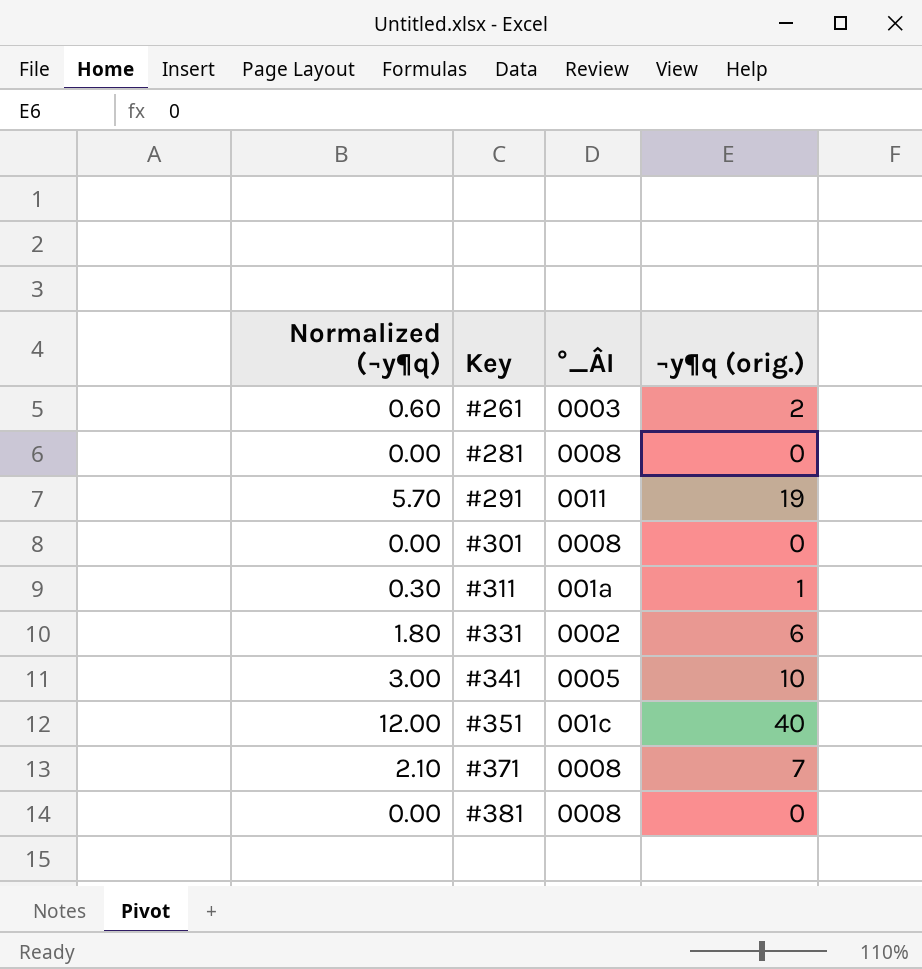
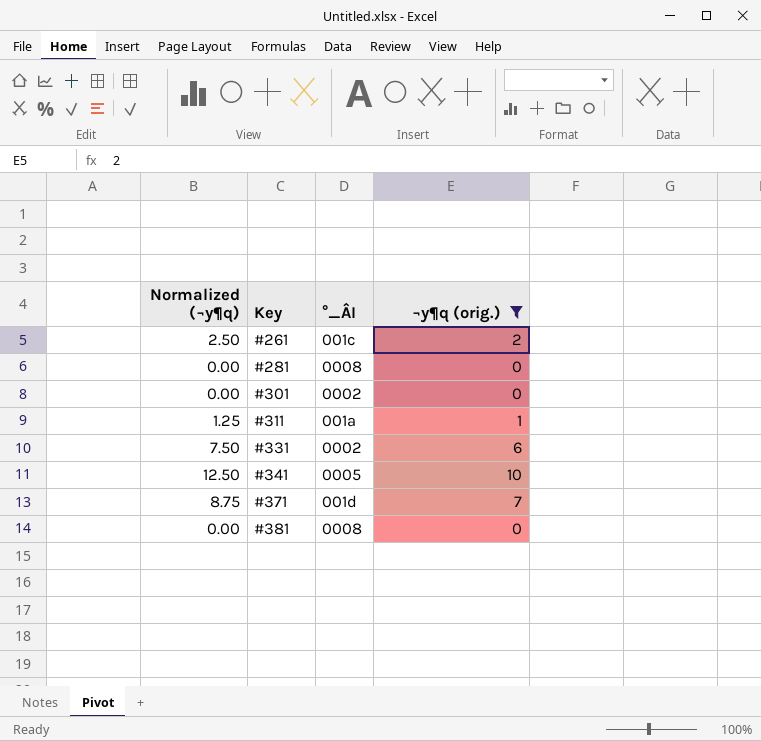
filter: none -> ¬y¶q (orig.) <= 10
column Normalized (¬y¶q) | formula: [¬y¶q (orig.)] * 0.3 -> [¬y¶q (orig.)] * 1.25
#261 | °_ÂI: 0003 -> 001c
#301 | °_ÂI: 0008 -> 0002
#371 | °_ÂI: 0008 -> 001d

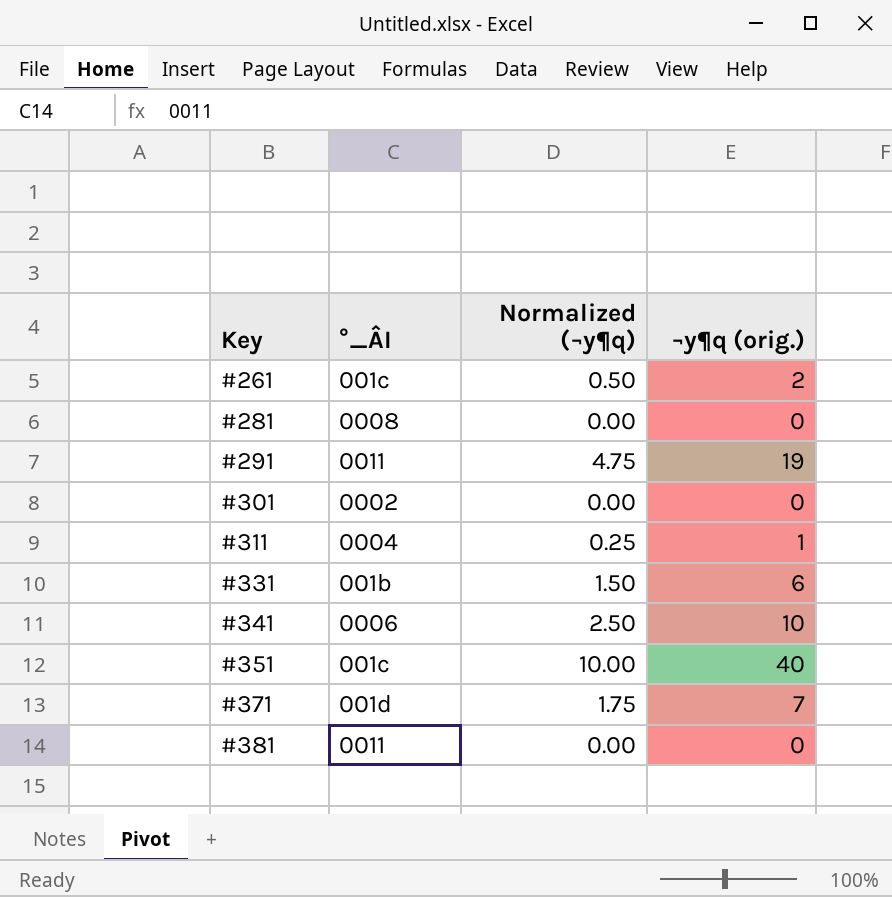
filter: ¬y¶q (orig.) <= 10 -> none
column Normalized (¬y¶q) | formula: [¬y¶q (orig.)] * 1.25 -> [¬y¶q (orig.)] * 0.25
column Normalized (¬y¶q) | position: 1 -> 3
#311 | °_ÂI: 001a -> 0004
#331 | °_ÂI: 0002 -> 001b
#341 | °_ÂI: 0005 -> 0006
#381 | °_ÂI: 0008 -> 0011

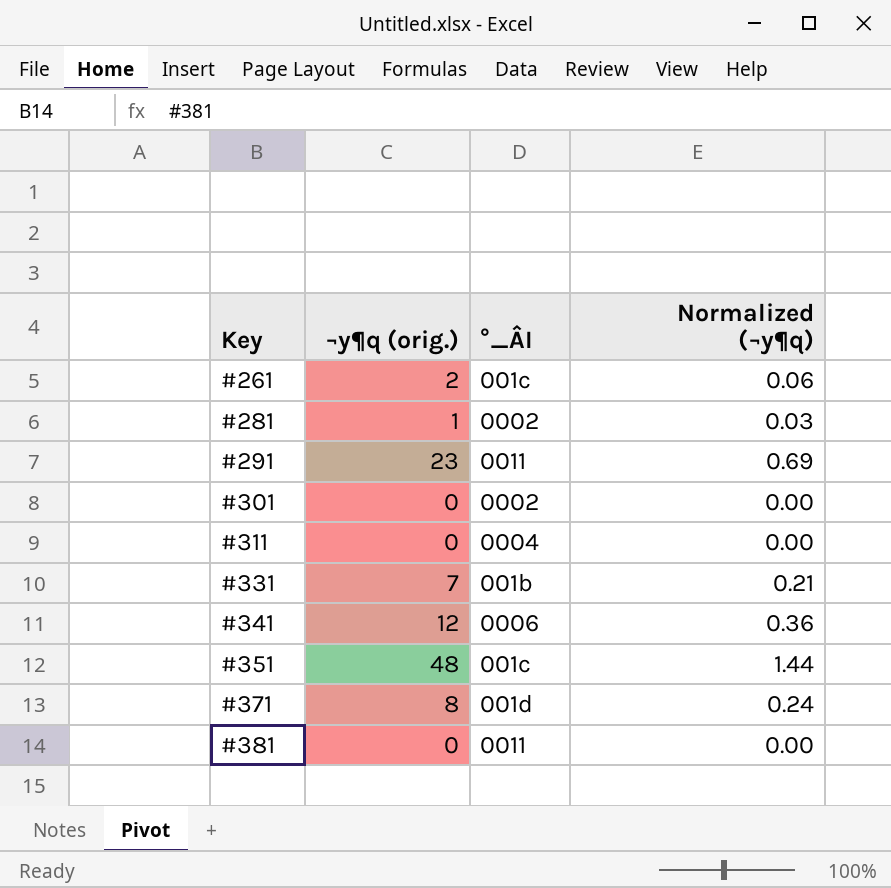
column ¬y¶q (orig.) | position: 4 -> 2
column Normalized (¬y¶q) | formula: [¬y¶q (orig.)] * 0.25 -> [¬y¶q (orig.)] * 0.03
#281 | ¬y¶q (orig.): 0 -> 1
#281 | °_ÂI: 0008 -> 0002
#291 | ¬y¶q (orig.): 19 -> 23
#311 | ¬y¶q (orig.): 1 -> 0
#331 | ¬y¶q (orig.): 6 -> 7
#341 | ¬y¶q (orig.): 10 -> 12
#351 | ¬y¶q (orig.): 40 -> 48
#371 | ¬y¶q (orig.): 7 -> 8

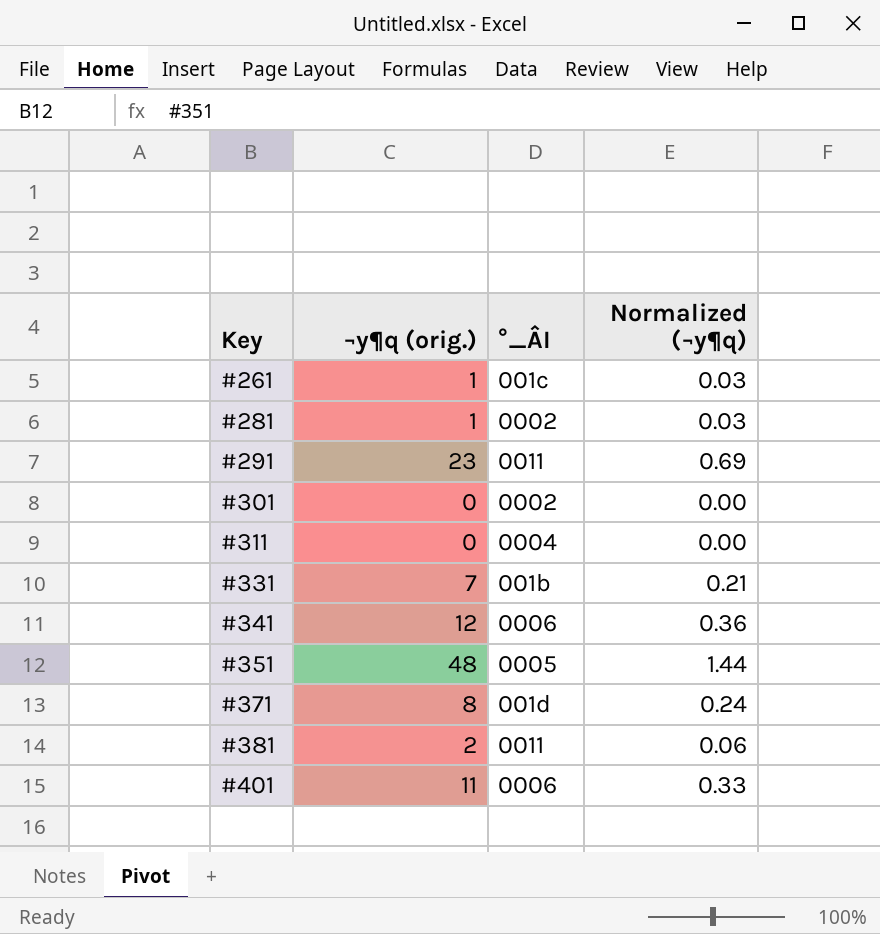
#261 | ¬y¶q (orig.): 2 -> 1
#261 | Normalized (¬y¶q): 0.06 -> 0.03
#351 | °_ÂI: 001c -> 0005
#381 | ¬y¶q (orig.): 0 -> 2
#381 | Normalized (¬y¶q): 0.00 -> 0.06
row #401: none -> 11 | 0006 | 0.33

